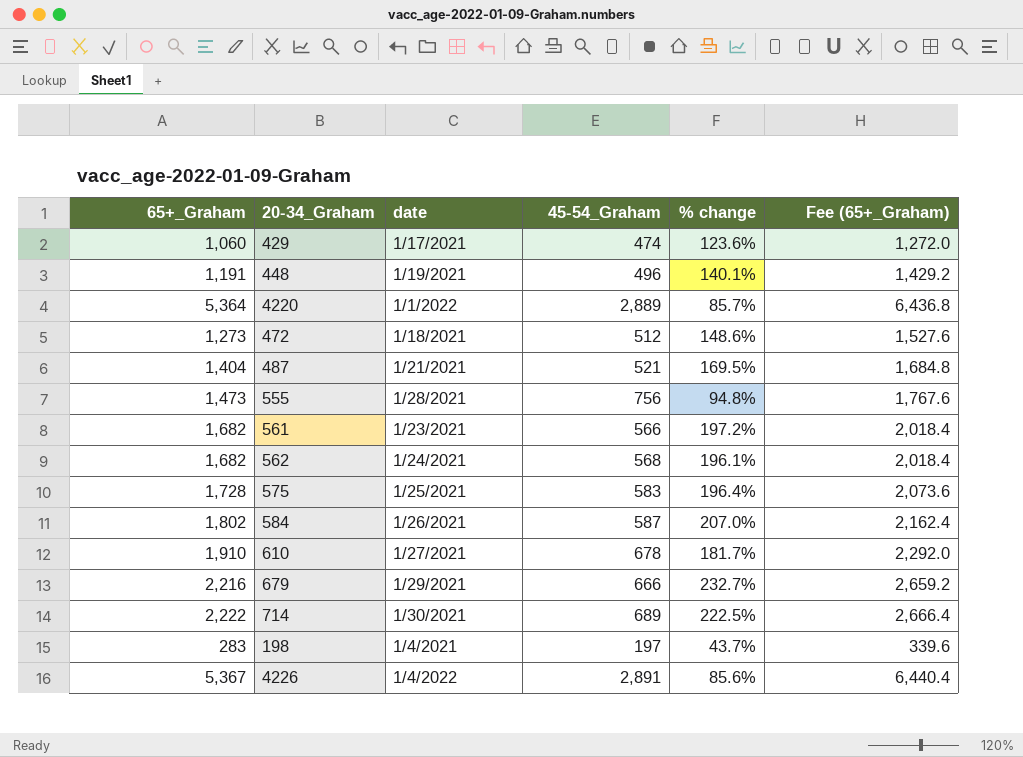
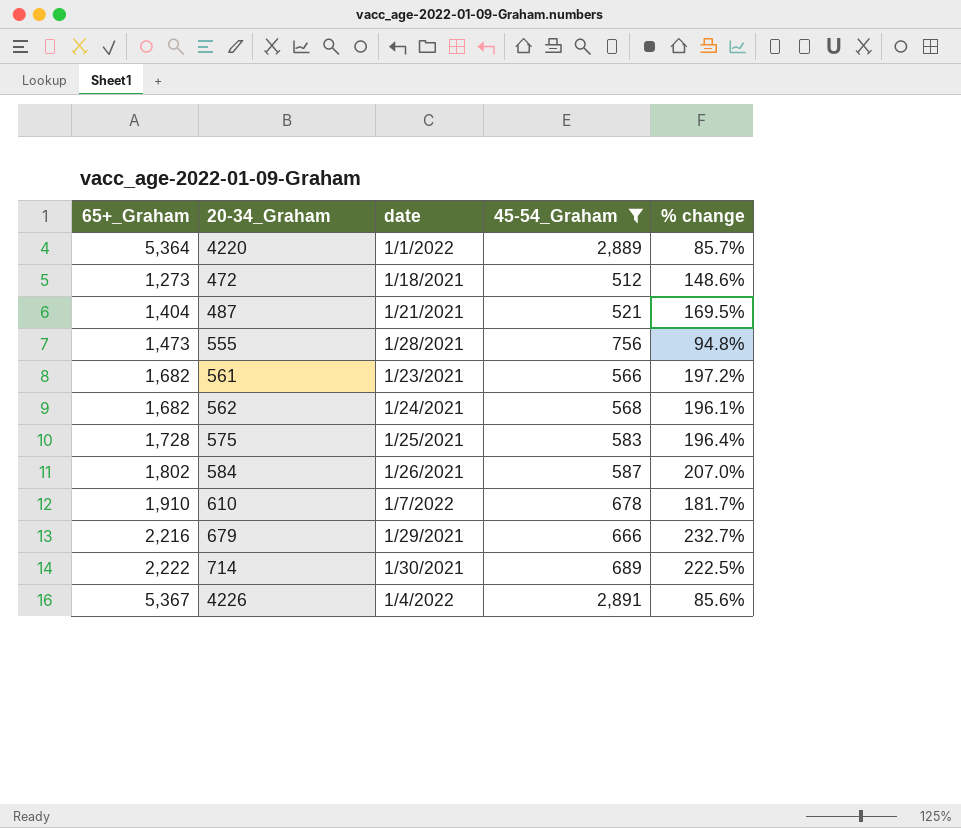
filter: none -> 45-54_Graham >= 512
column Fee (65+_Graham) | formula: [65+_Graham] * 1.2 -> none
610 | date: 1/27/2021 -> 1/7/2022

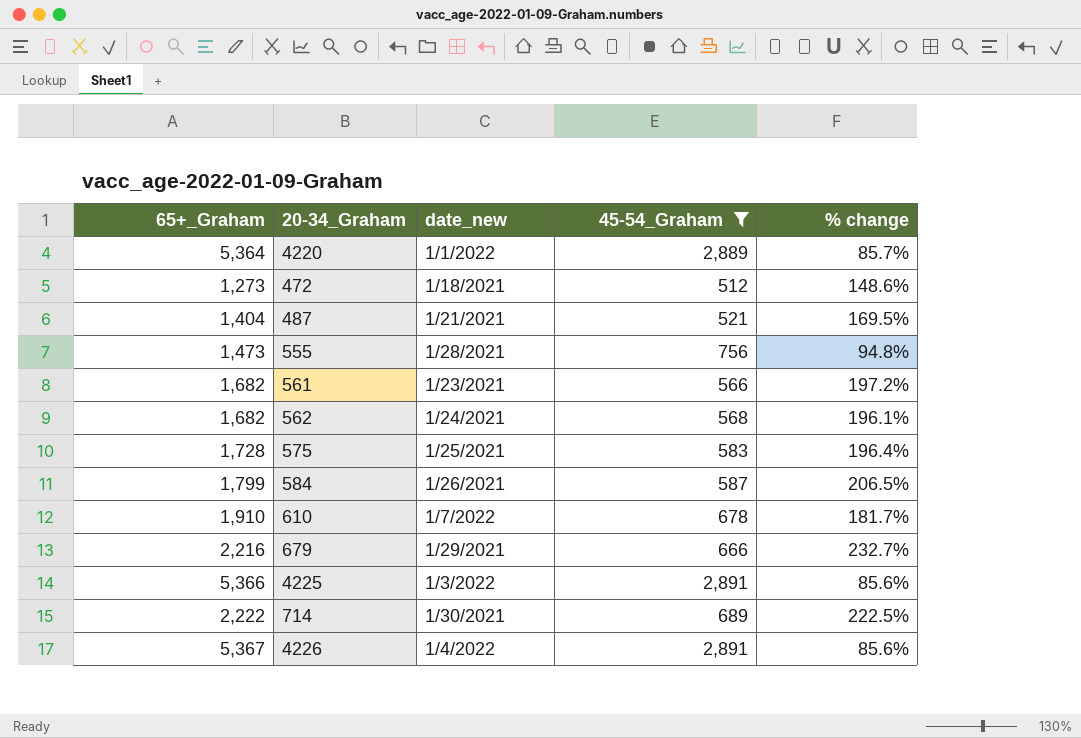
column name: date -> date_new
584 | 65+_Graham: 1,802 -> 1,799
584 | % change: 207.0% -> 206.5%
row 4225: none -> 5,366 | 1/3/2022 | 2,891 | 85.6%

